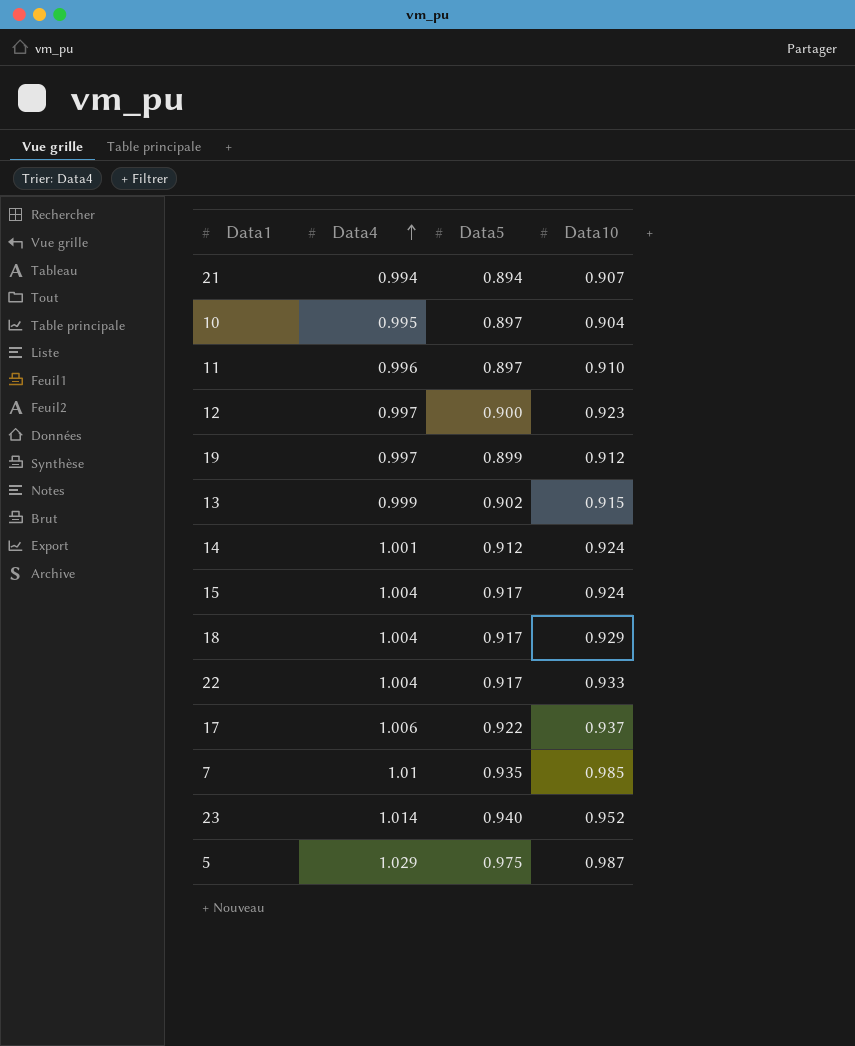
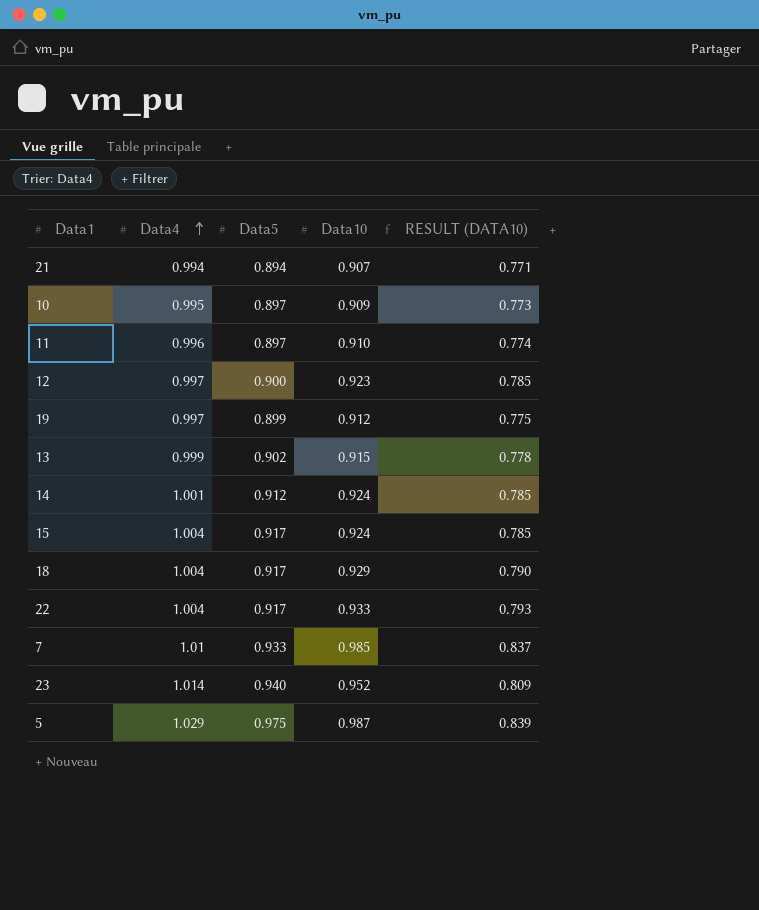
column RESULT (DATA10) | formula: none -> [Data10] * 0.85
row 17: 1.006 | 0.922 | 0.937 -> none
10 | Data10: 0.904 -> 0.909
7 | Data5: 0.935 -> 0.933

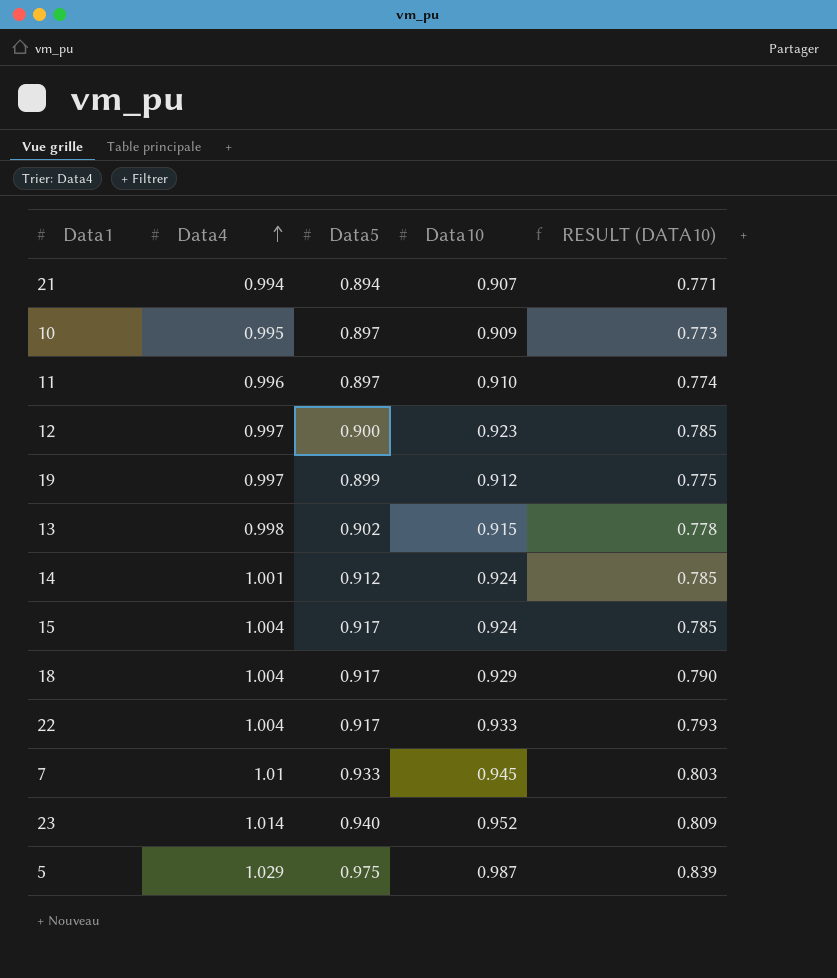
13 | Data4: 0.999 -> 0.998
7 | Data10: 0.985 -> 0.945
7 | RESULT (DATA10): 0.837 -> 0.803

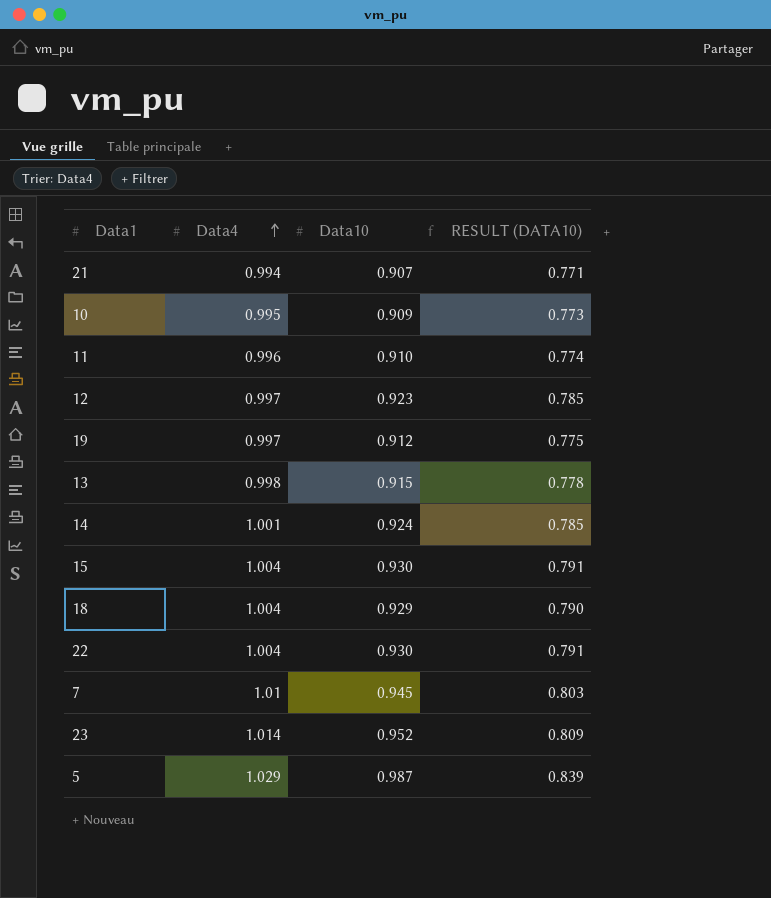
column Data5 | position: 3 -> none
15 | Data10: 0.924 -> 0.930
15 | RESULT (DATA10): 0.785 -> 0.791
22 | Data10: 0.933 -> 0.930
22 | RESULT (DATA10): 0.793 -> 0.791

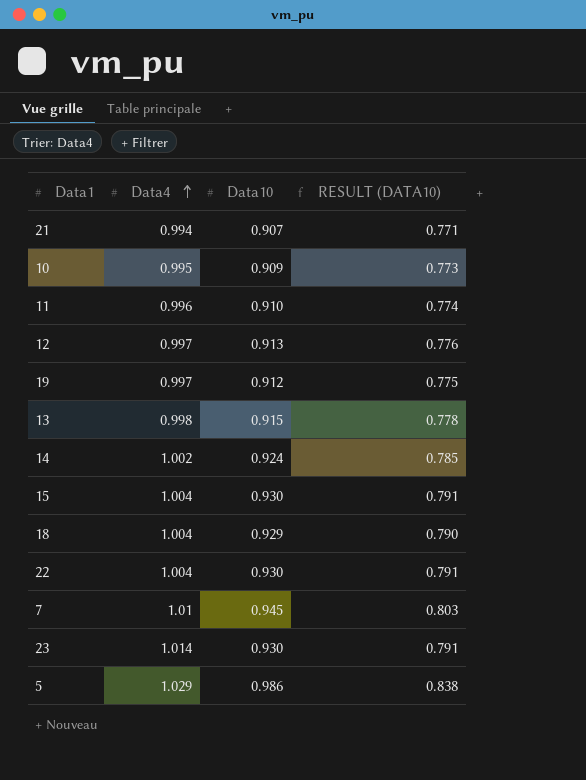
12 | Data10: 0.923 -> 0.913
12 | RESULT (DATA10): 0.785 -> 0.776
14 | Data4: 1.001 -> 1.002
23 | Data10: 0.952 -> 0.930
23 | RESULT (DATA10): 0.809 -> 0.791
5 | Data10: 0.987 -> 0.986
5 | RESULT (DATA10): 0.839 -> 0.838

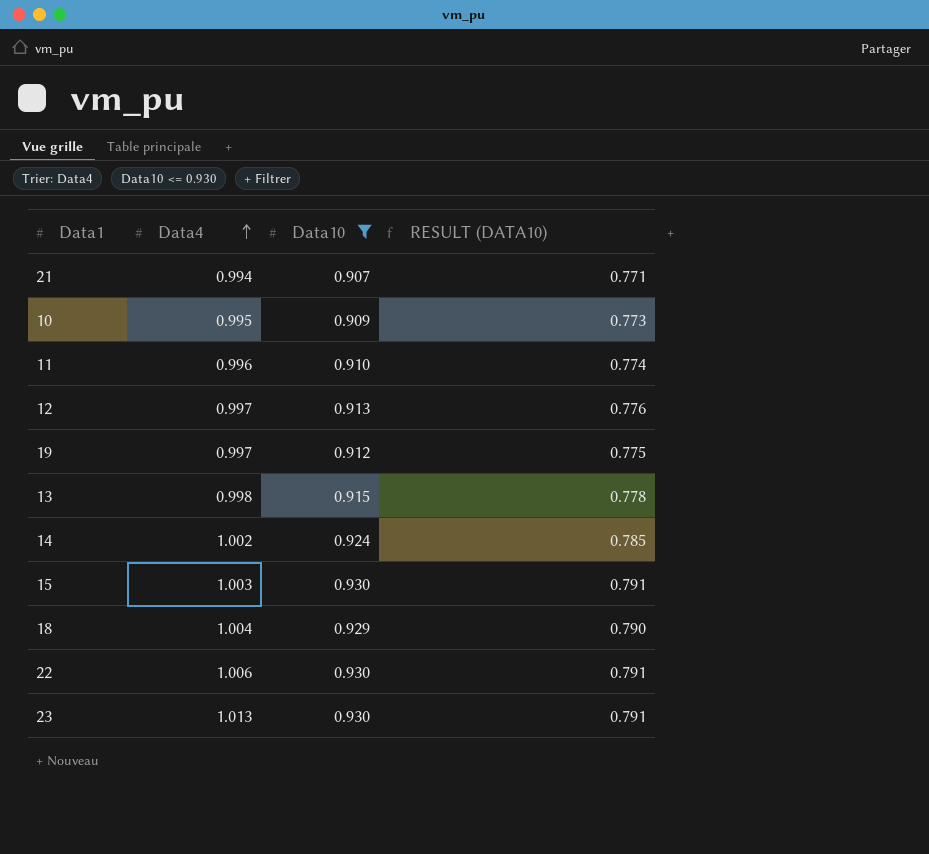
filter: none -> Data10 <= 0.930
15 | Data4: 1.004 -> 1.003
22 | Data4: 1.004 -> 1.006
23 | Data4: 1.014 -> 1.013

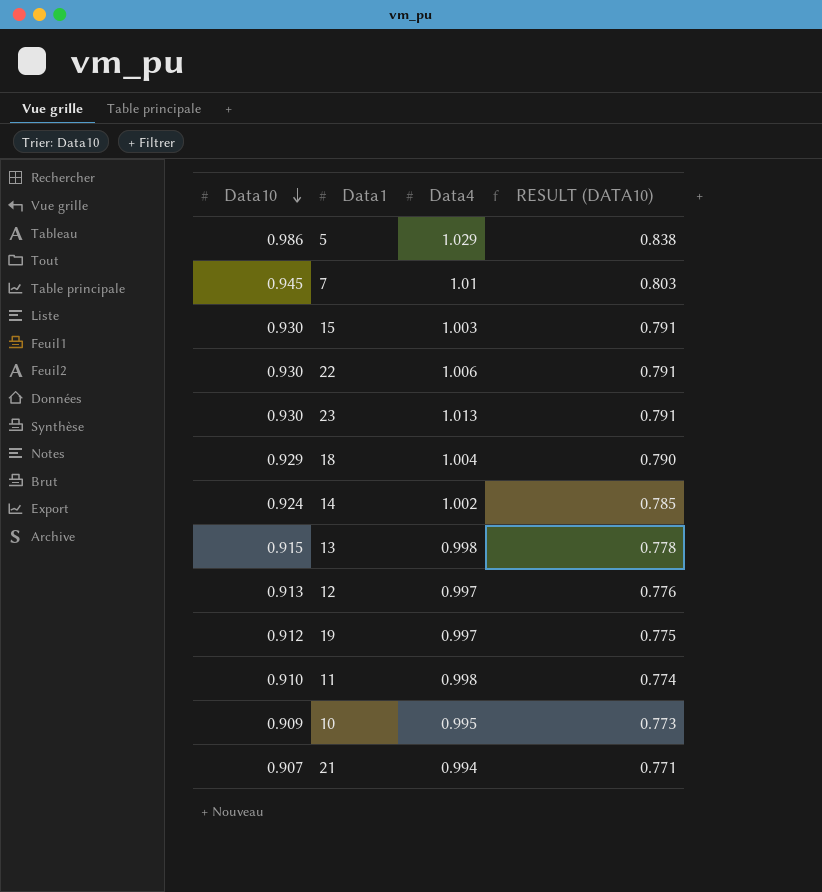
filter: Data10 <= 0.930 -> none
row order: Data4 ascending -> Data10 descending
column Data10 | position: 3 -> 1
11 | Data4: 0.996 -> 0.998

